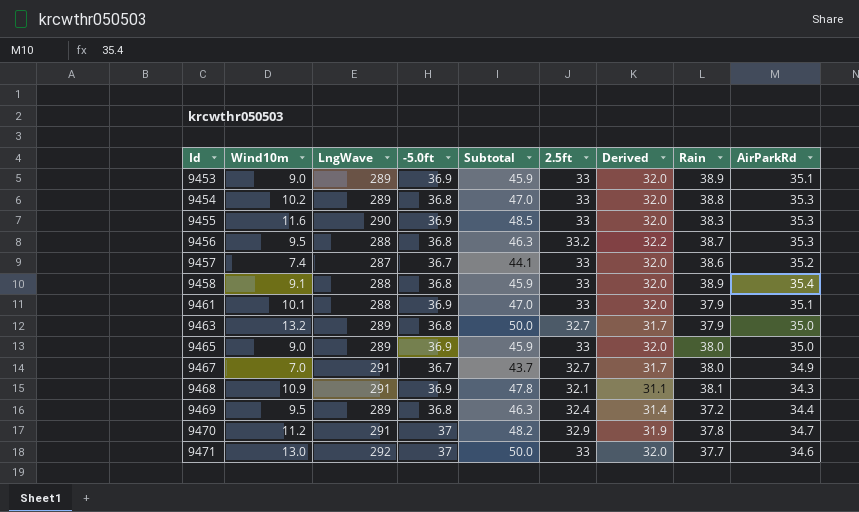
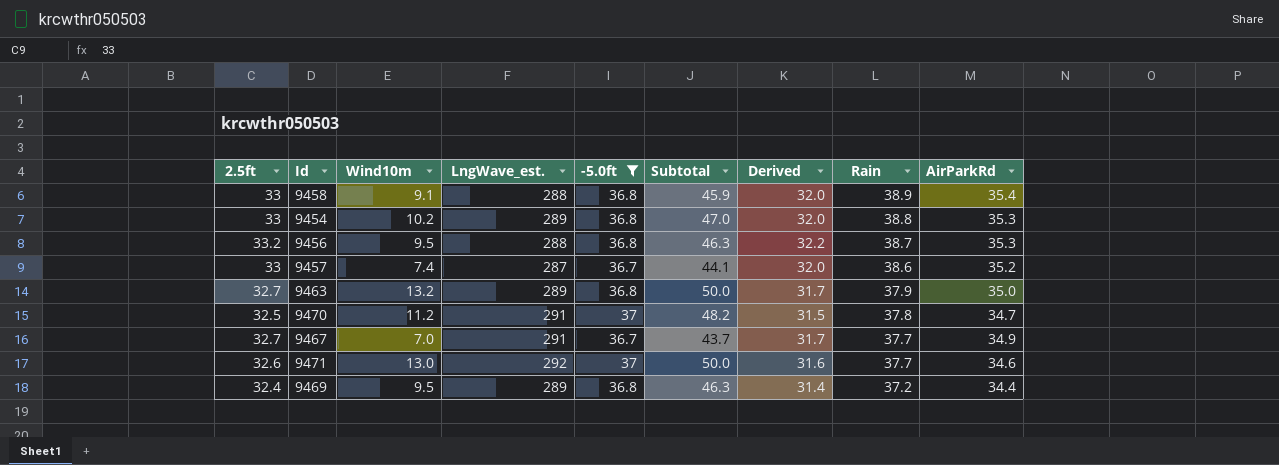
filter: none -> -5.0ft != 36.9
row order: Id ascending -> Rain descending
column 2.5ft | position: 6 -> 1
column name: LngWave -> LngWave_est.
9470 | 2.5ft: 32.9 -> 32.5
9470 | Derived: 31.9 -> 31.5
9467 | Rain: 38.0 -> 37.7
9471 | 2.5ft: 33 -> 32.6
9471 | Derived: 32.0 -> 31.6

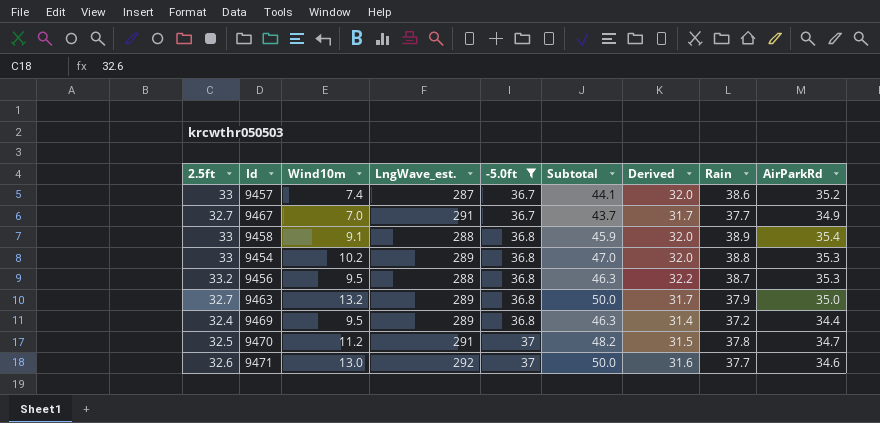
row order: Rain descending -> -5.0ft ascending

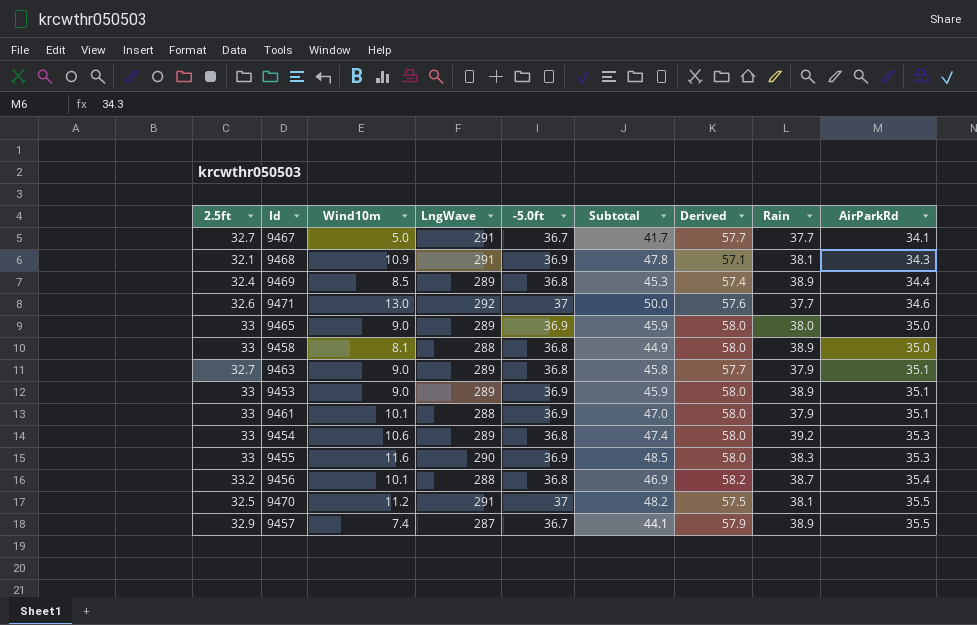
filter: -5.0ft != 36.9 -> none
row order: -5.0ft ascending -> AirParkRd ascending
column name: LngWave_est. -> LngWave
column Derived | formula: [2.5ft] - 1 -> [2.5ft] + 25
9467 | Wind10m: 7.0 -> 5.0
9467 | Subtotal: 43.7 -> 41.7
9467 | AirParkRd: 34.9 -> 34.1
9469 | Wind10m: 9.5 -> 8.5
9469 | Subtotal: 46.3 -> 45.3
9469 | Rain: 37.2 -> 38.9
9458 | Wind10m: 9.1 -> 8.1
9458 | Subtotal: 45.9 -> 44.9
9458 | AirParkRd: 35.4 -> 35.0
9463 | Wind10m: 13.2 -> 9.0
9463 | Subtotal: 50.0 -> 45.8
9463 | AirParkRd: 35.0 -> 35.1
9454 | Wind10m: 10.2 -> 10.6
9454 | Subtotal: 47.0 -> 47.4
9454 | Rain: 38.8 -> 39.2
9456 | Wind10m: 9.5 -> 10.1
9456 | Subtotal: 46.3 -> 46.9
9456 | AirParkRd: 35.3 -> 35.4
9470 | Rain: 37.8 -> 38.1
9470 | AirParkRd: 34.7 -> 35.5
9457 | 2.5ft: 33 -> 32.9
9457 | Rain: 38.6 -> 38.9
9457 | AirParkRd: 35.2 -> 35.5

